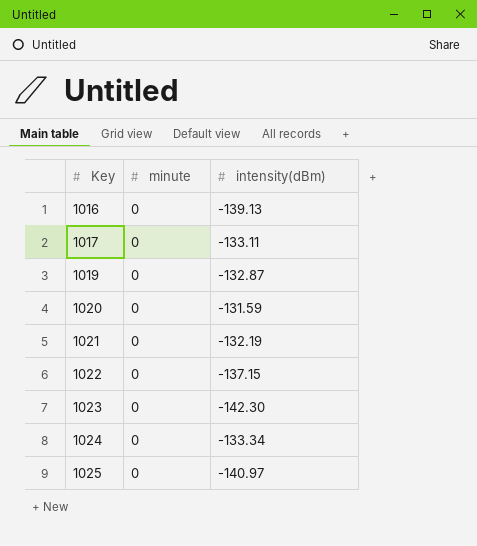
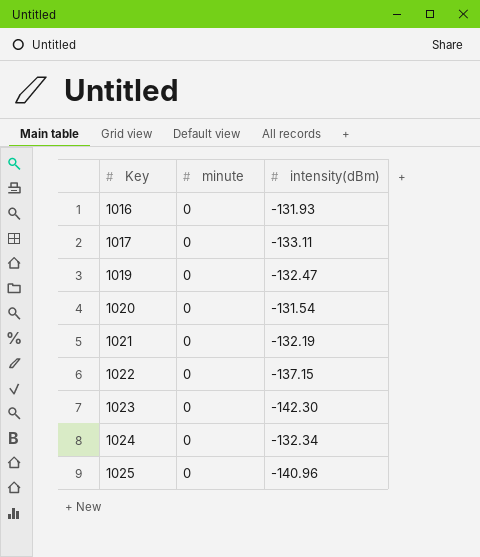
1016 | intensity(dBm): -139.13 -> -131.93
1019 | intensity(dBm): -132.87 -> -132.47
1020 | intensity(dBm): -131.59 -> -131.54
1024 | intensity(dBm): -133.34 -> -132.34
1025 | intensity(dBm): -140.97 -> -140.96

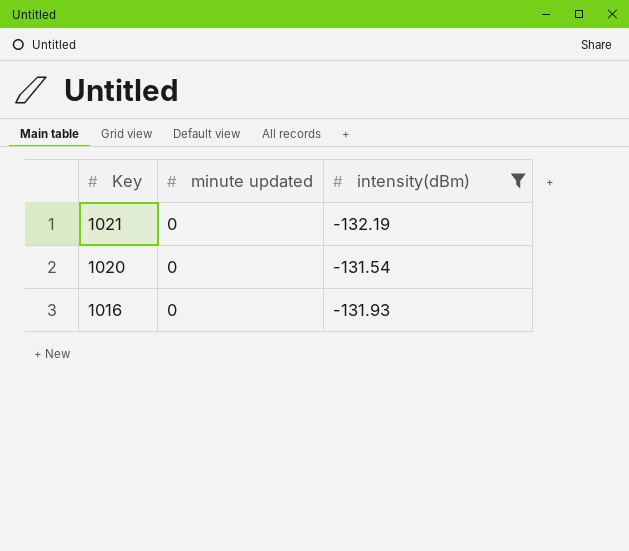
filter: none -> intensity(dBm) >= -132.19
row order: Key ascending -> Key descending
column name: minute -> minute updated

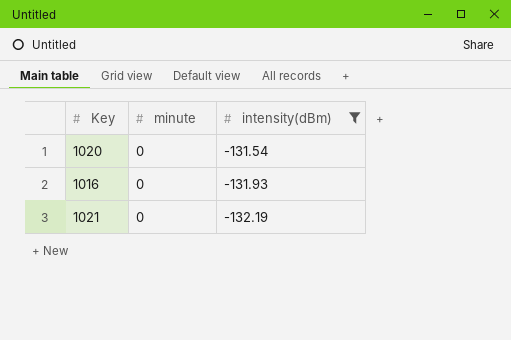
row order: Key descending -> intensity(dBm) descending
column name: minute updated -> minute

